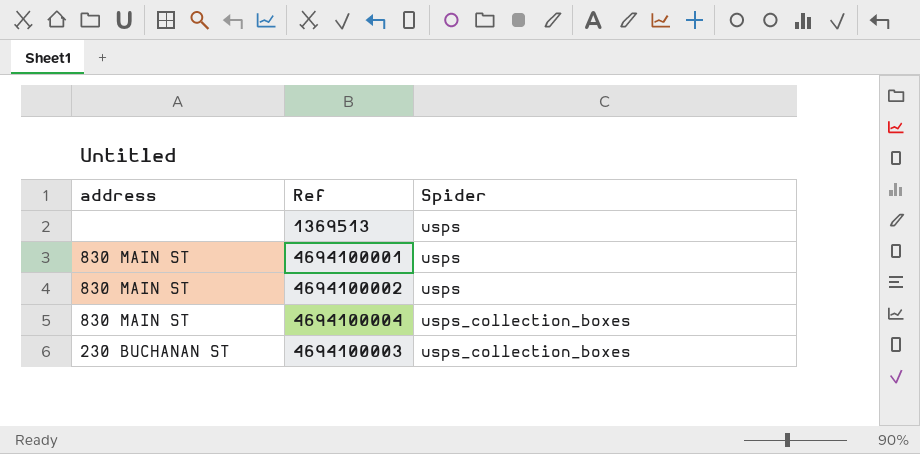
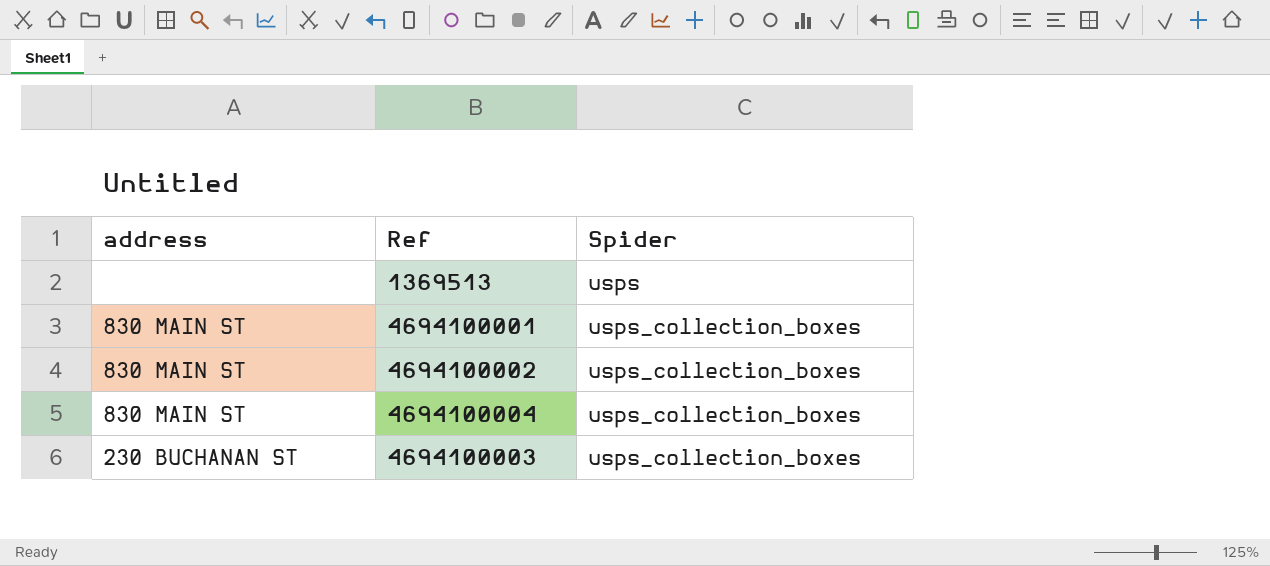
4694100001 | Spider: usps -> usps_collection_boxes
4694100002 | Spider: usps -> usps_collection_boxes

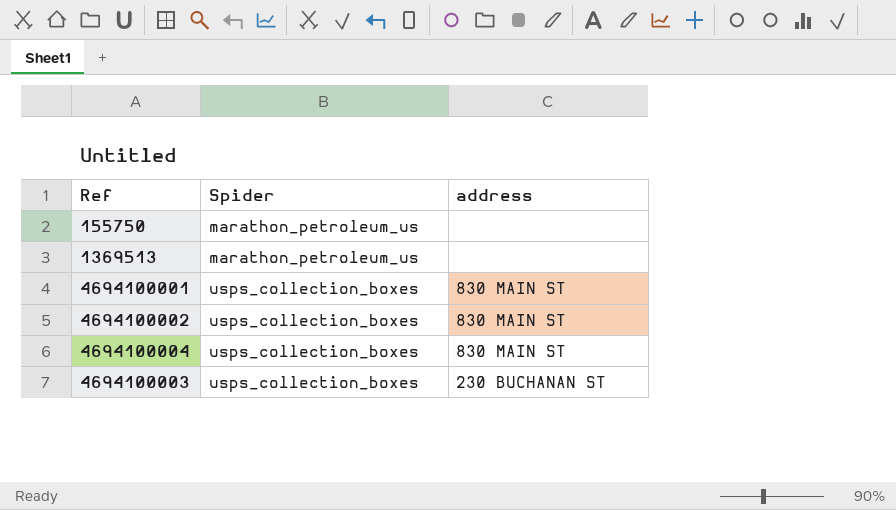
column address | position: 1 -> 3
row 155750: none -> marathon_petroleum_us | none
1369513 | Spider: usps -> marathon_petroleum_us

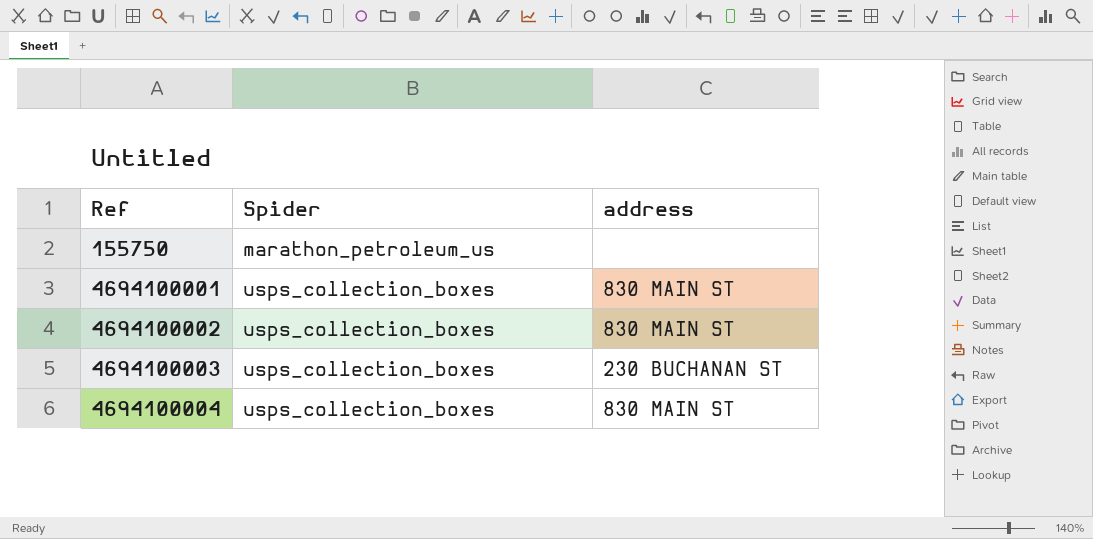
row order: Spider ascending -> Ref ascending
row 1369513: marathon_petroleum_us | none -> none

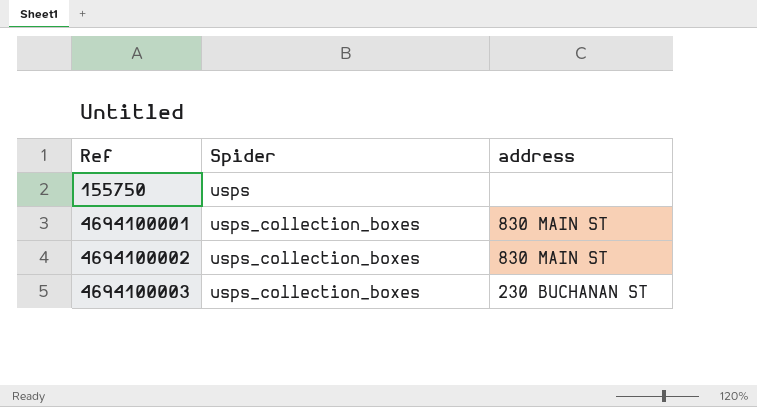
row 4694100004: usps_collection_boxes | 830 MAIN ST -> none
155750 | Spider: marathon_petroleum_us -> usps

